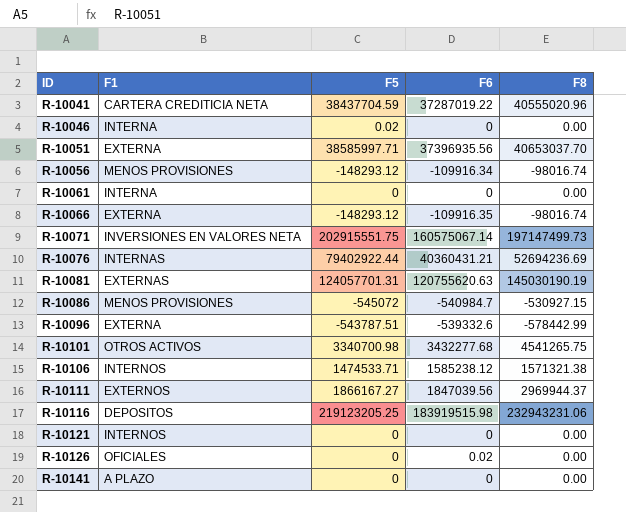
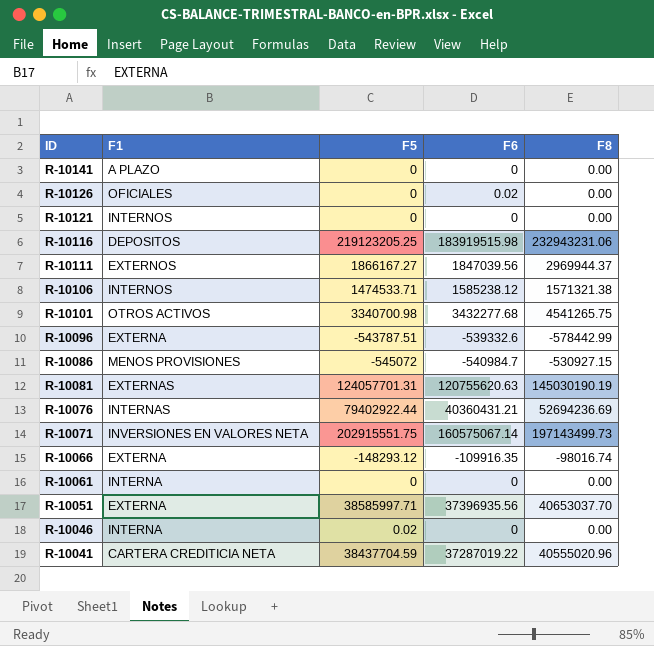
row order: ID ascending -> ID descending
row R-10056: MENOS PROVISIONES | -148293.12 | -109916.34 | -98016.74 -> none
R-10071 | F8: 197147499.73 -> 197143499.73

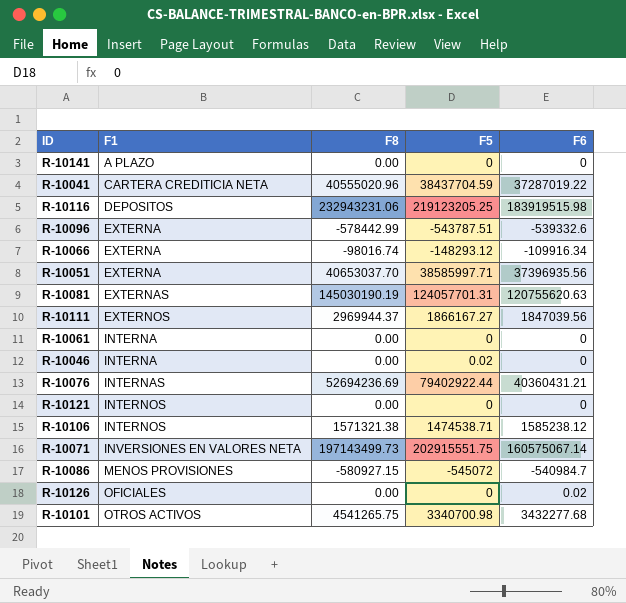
row order: ID descending -> F1 ascending
column F8 | position: 5 -> 3
R-10066 | F6: -109916.35 -> -109916.34
R-10106 | F5: 1474533.71 -> 1474538.71
R-10086 | F8: -530927.15 -> -580927.15

